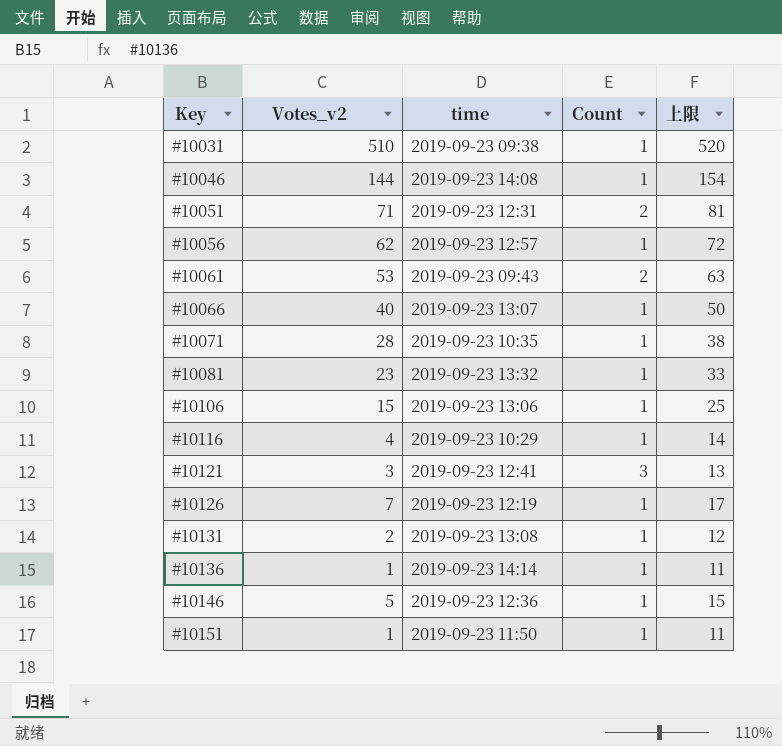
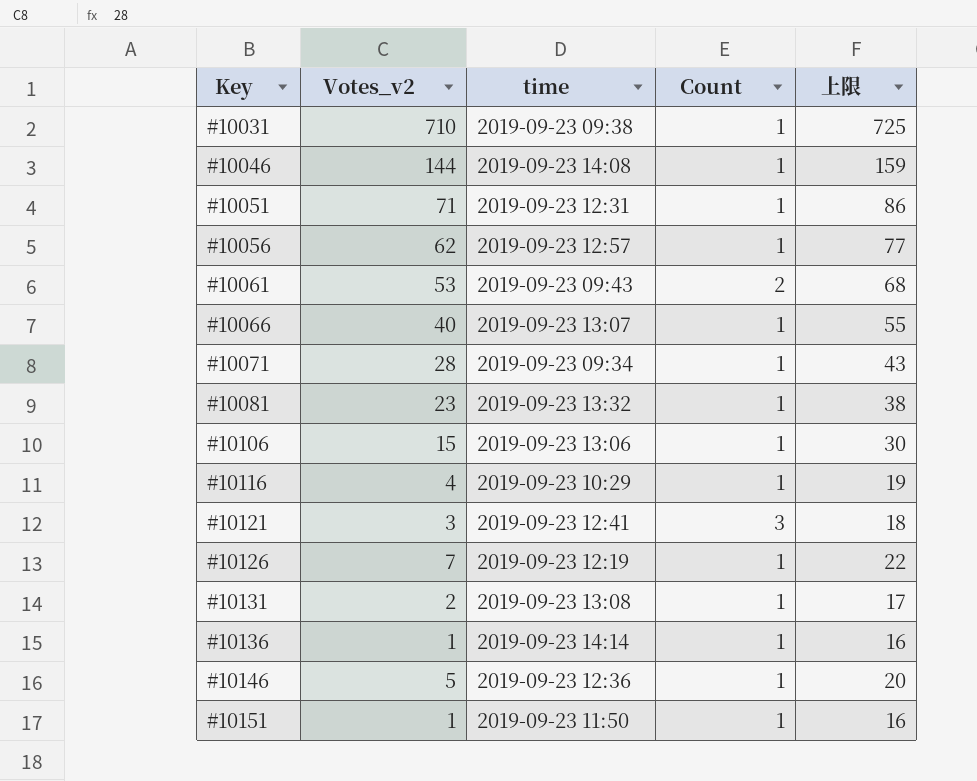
column 上限 | formula: [Votes_v2] + 10 -> [Votes_v2] + 15
#10031 | Votes_v2: 510 -> 710
#10051 | Count: 2 -> 1
#10071 | time: 2019-09-23 10:35 -> 2019-09-23 09:34

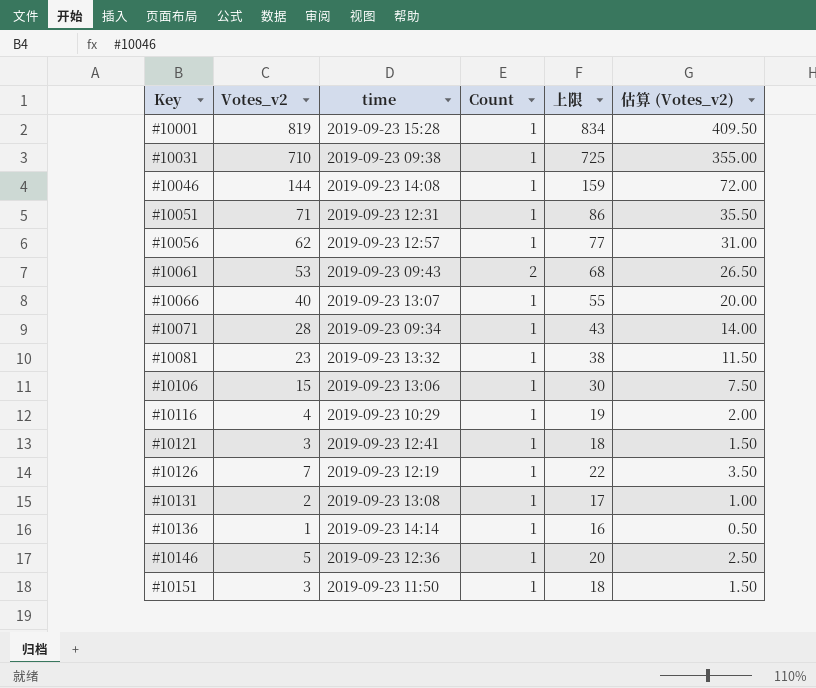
column 估算 (Votes_v2) | formula: none -> [Votes_v2] * 0.5
row #10001: none -> 819 | 2019-09-23 15:28 | 1 | 834 | 409.50
#10121 | Count: 3 -> 1
#10151 | Votes_v2: 1 -> 3
#10151 | 上限: 16 -> 18

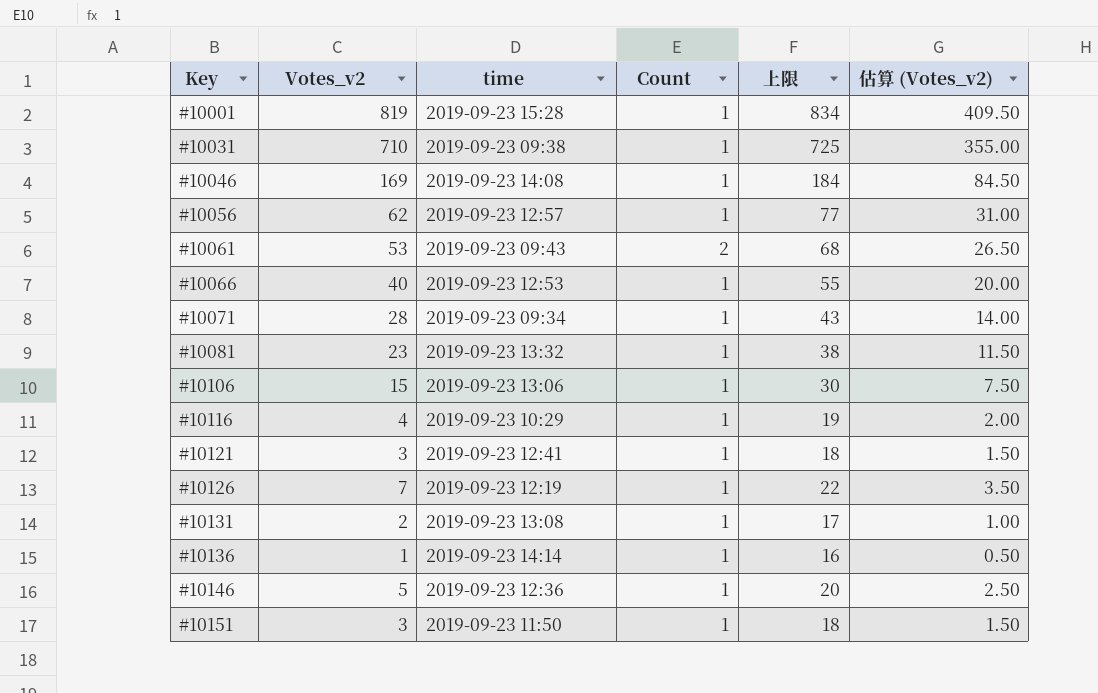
row #10051: 71 | 2019-09-23 12:31 | 1 | 86 | 35.50 -> none
#10046 | Votes_v2: 144 -> 169
#10046 | 上限: 159 -> 184
#10046 | 估算 (Votes_v2): 72.00 -> 84.50
#10066 | time: 2019-09-23 13:07 -> 2019-09-23 12:53

